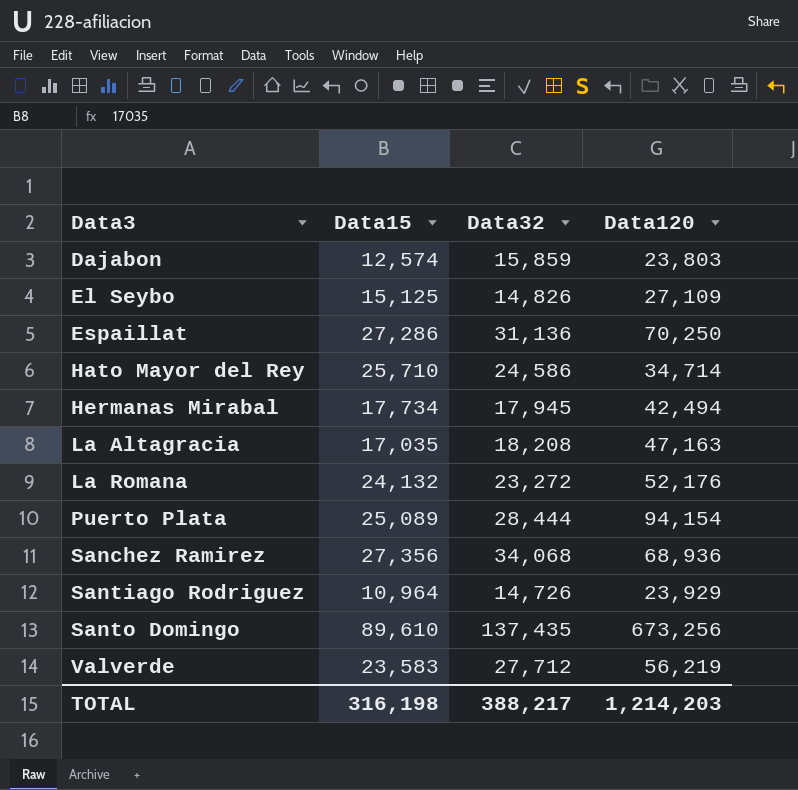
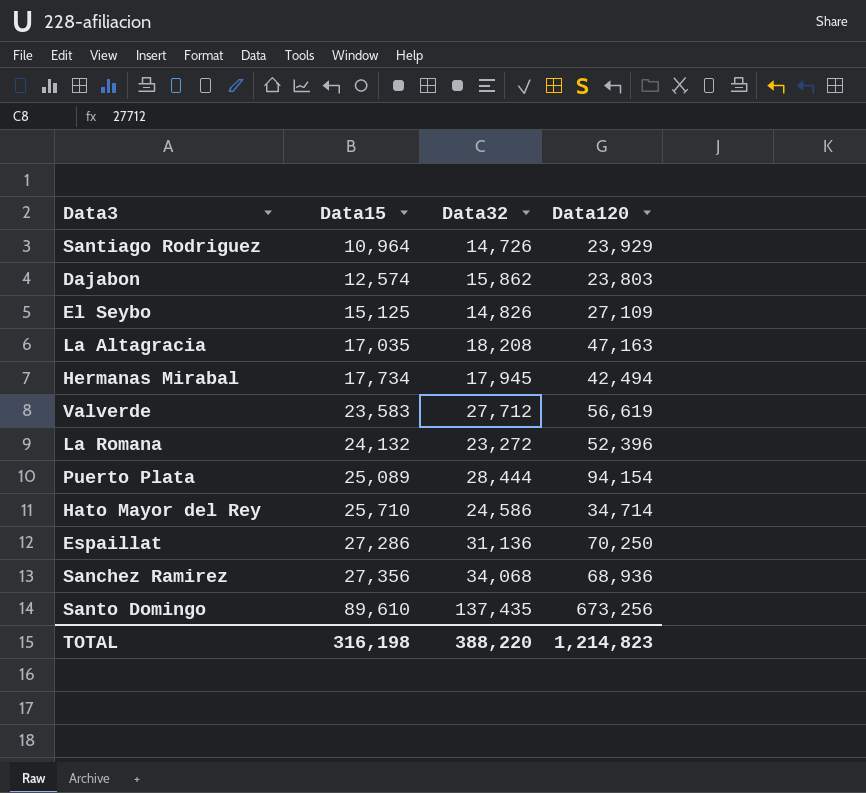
row order: Data3 ascending -> Data15 ascending
Dajabon | Data32: 15,859 -> 15,862
Valverde | Data120: 56,219 -> 56,619
La Romana | Data120: 52,176 -> 52,396
TOTAL | Data32: 388,217 -> 388,220
TOTAL | Data120: 1,214,203 -> 1,214,823

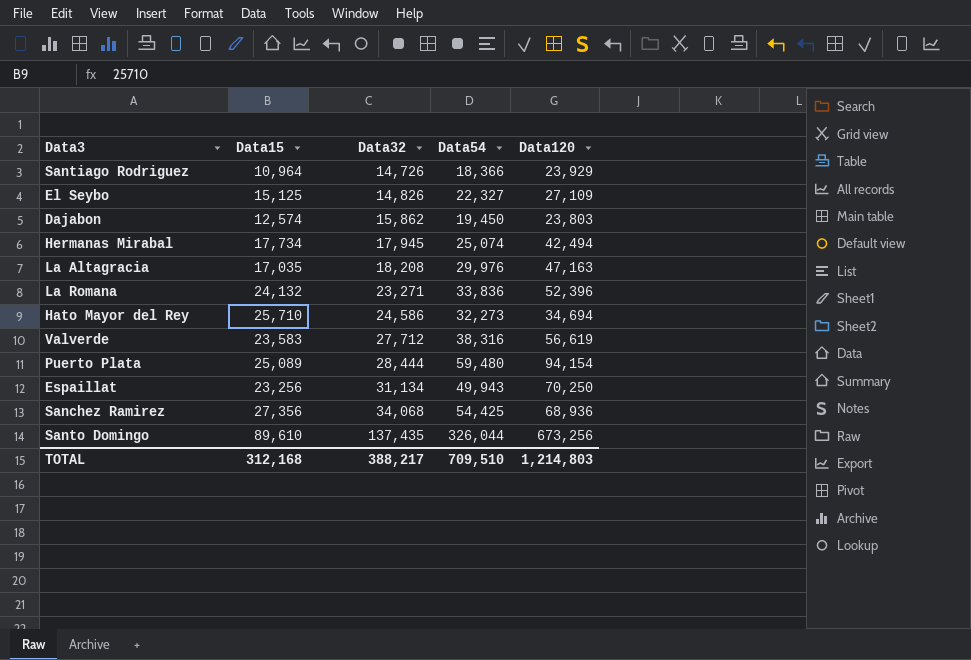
row order: Data15 ascending -> Data32 ascending
column Data54 | position: none -> 4
La Romana | Data32: 23,272 -> 23,271
Hato Mayor del Rey | Data120: 34,714 -> 34,694
Espaillat | Data15: 27,286 -> 23,256
Espaillat | Data32: 31,136 -> 31,134
TOTAL | Data15: 316,198 -> 312,168
TOTAL | Data32: 388,220 -> 388,217
TOTAL | Data120: 1,214,823 -> 1,214,803

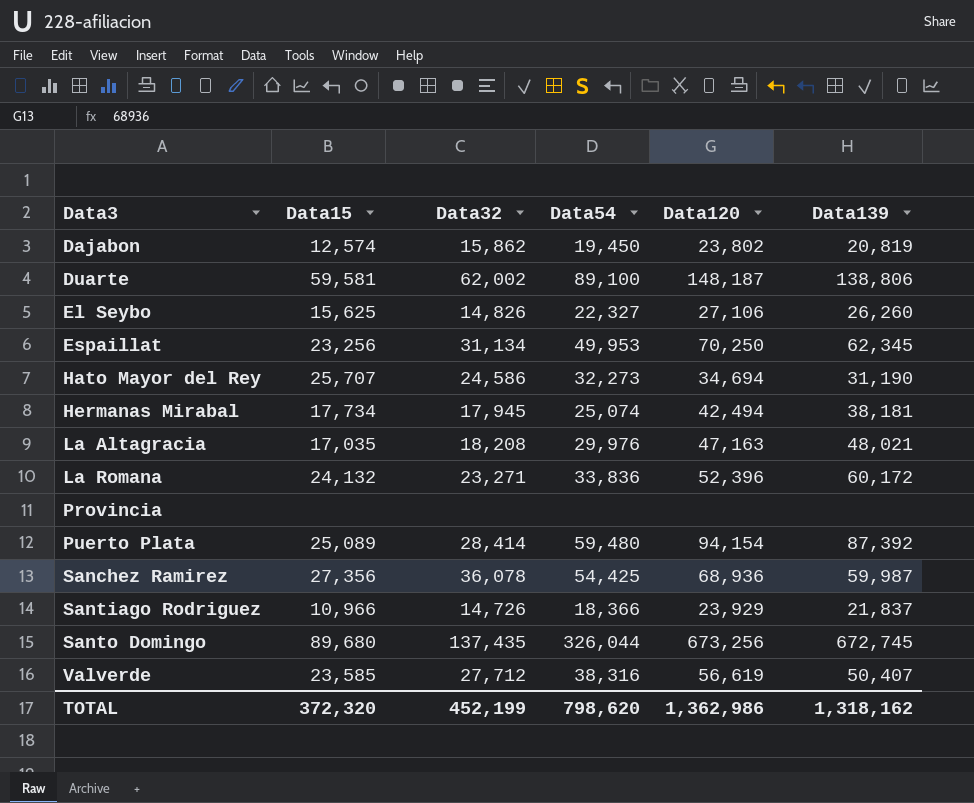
row order: Data32 ascending -> Data3 ascending
column Data139 | position: none -> 6
Dajabon | Data120: 23,803 -> 23,802
row Duarte: none -> 59,581 | 62,002 | 89,100 | 148,187 | 138,806
El Seybo | Data15: 15,125 -> 15,625
El Seybo | Data120: 27,109 -> 27,106
Espaillat | Data54: 49,943 -> 49,953
Hato Mayor del Rey | Data15: 25,710 -> 25,707
row Provincia: none -> none | none | none | none | none
Puerto Plata | Data32: 28,444 -> 28,414
Sanchez Ramirez | Data32: 34,068 -> 36,078
Santiago Rodriguez | Data15: 10,964 -> 10,966
Santo Domingo | Data15: 89,610 -> 89,680
Valverde | Data15: 23,583 -> 23,585
TOTAL | Data15: 312,168 -> 372,320
TOTAL | Data32: 388,217 -> 452,199
TOTAL | Data54: 709,510 -> 798,620
TOTAL | Data120: 1,214,803 -> 1,362,986

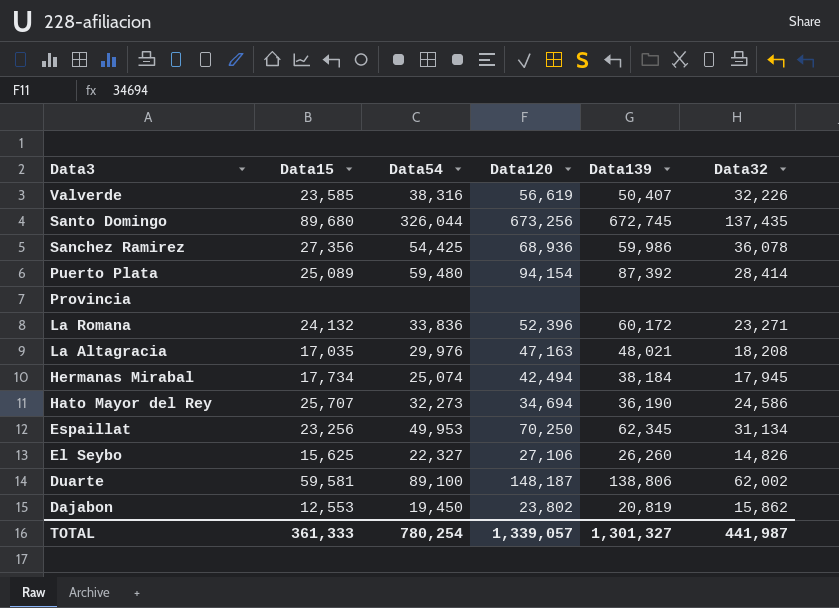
row order: Data3 ascending -> Data3 descending
column Data32 | position: 3 -> 6
row Santiago Rodriguez: 10,966 | 14,726 | 18,366 | 23,929 | 21,837 -> none
Valverde | Data32: 27,712 -> 32,226
Sanchez Ramirez | Data139: 59,987 -> 59,986
Hermanas Mirabal | Data139: 38,181 -> 38,184
Hato Mayor del Rey | Data139: 31,190 -> 36,190
Dajabon | Data15: 12,574 -> 12,553
TOTAL | Data15: 372,320 -> 361,333
TOTAL | Data54: 798,620 -> 780,254
TOTAL | Data120: 1,362,986 -> 1,339,057
TOTAL | Data139: 1,318,162 -> 1,301,327
TOTAL | Data32: 452,199 -> 441,987

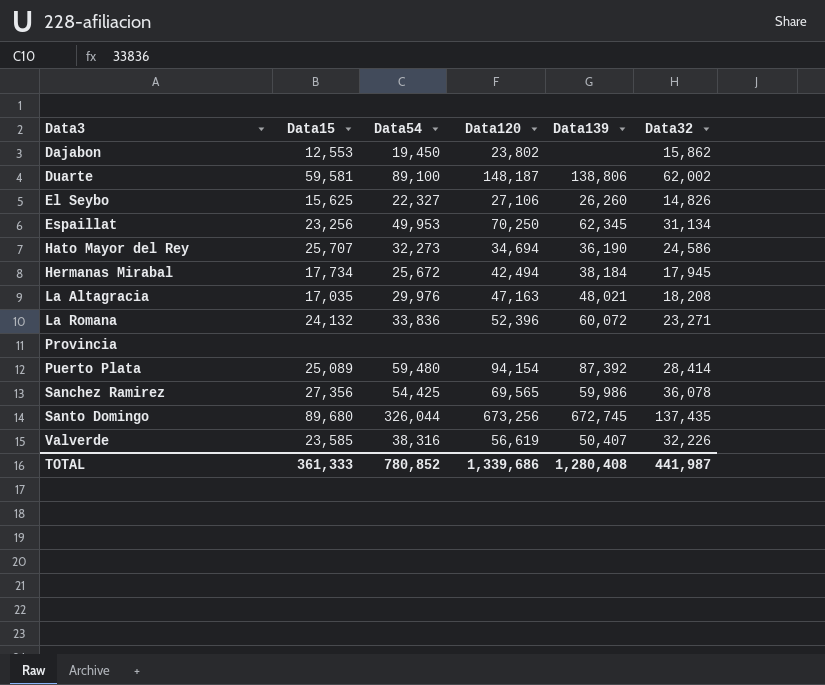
row order: Data3 descending -> Data3 ascending
Dajabon | Data139: 20,819 -> none
Hermanas Mirabal | Data54: 25,074 -> 25,672
La Romana | Data139: 60,172 -> 60,072
Sanchez Ramirez | Data120: 68,936 -> 69,565
TOTAL | Data54: 780,254 -> 780,852
TOTAL | Data120: 1,339,057 -> 1,339,686
TOTAL | Data139: 1,301,327 -> 1,280,408

